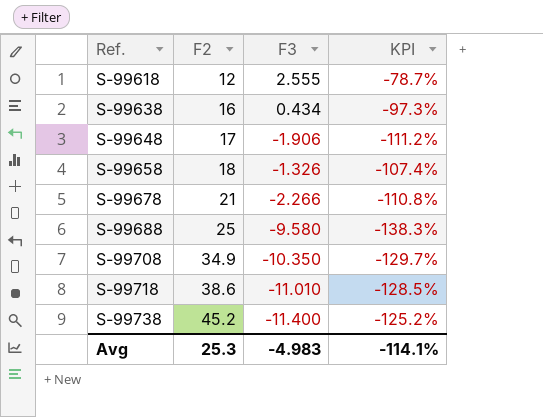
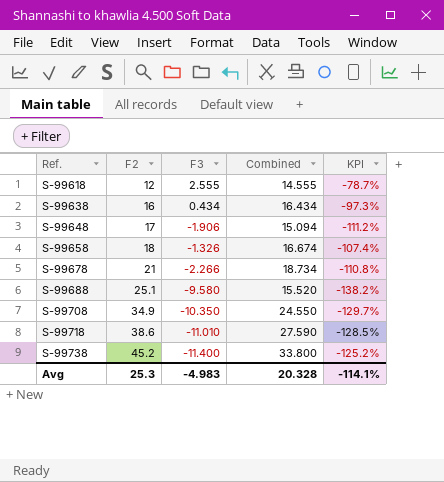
column Combined | formula: none -> [F2] + [F3]
S-99688 | F2: 25 -> 25.1
S-99688 | KPI: -138.3% -> -138.2%

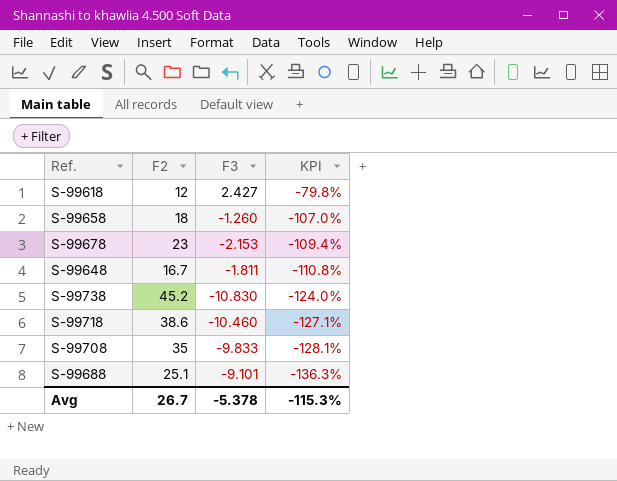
row order: Ref. ascending -> KPI descending
column Combined | formula: [F2] + [F3] -> none
row S-99638: 16 | 0.434 | 16.434 | -97.3% -> none
S-99618 | F3: 2.555 -> 2.427
S-99618 | KPI: -78.7% -> -79.8%
S-99658 | F3: -1.326 -> -1.260
S-99658 | KPI: -107.4% -> -107.0%
S-99678 | F2: 21 -> 23
S-99678 | F3: -2.266 -> -2.153
S-99678 | KPI: -110.8% -> -109.4%
S-99648 | F2: 17 -> 16.7
S-99648 | F3: -1.906 -> -1.811
S-99648 | KPI: -111.2% -> -110.8%
S-99738 | F3: -11.400 -> -10.830
S-99738 | KPI: -125.2% -> -124.0%
S-99718 | F3: -11.010 -> -10.460
S-99718 | KPI: -128.5% -> -127.1%
S-99708 | F2: 34.9 -> 35
S-99708 | F3: -10.350 -> -9.833
S-99708 | KPI: -129.7% -> -128.1%
S-99688 | F3: -9.580 -> -9.101
S-99688 | KPI: -138.2% -> -136.3%
Avg | F2: 25.3 -> 26.7
Avg | F3: -4.983 -> -5.378
Avg | KPI: -114.1% -> -115.3%

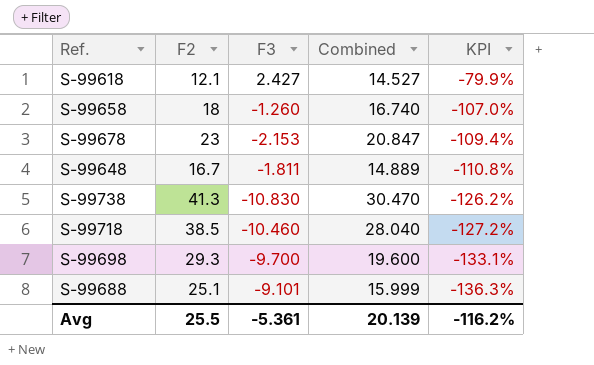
column Combined | formula: none -> [F2] + [F3]
row S-99708: 35 | -9.833 | -128.1% -> none
S-99618 | F2: 12 -> 12.1
S-99618 | KPI: -79.8% -> -79.9%
S-99738 | F2: 45.2 -> 41.3
S-99738 | KPI: -124.0% -> -126.2%
S-99718 | F2: 38.6 -> 38.5
S-99718 | KPI: -127.1% -> -127.2%
row S-99698: none -> 29.3 | -9.700 | 19.600 | -133.1%
Avg | F2: 26.7 -> 25.5
Avg | F3: -5.378 -> -5.361
Avg | KPI: -115.3% -> -116.2%

